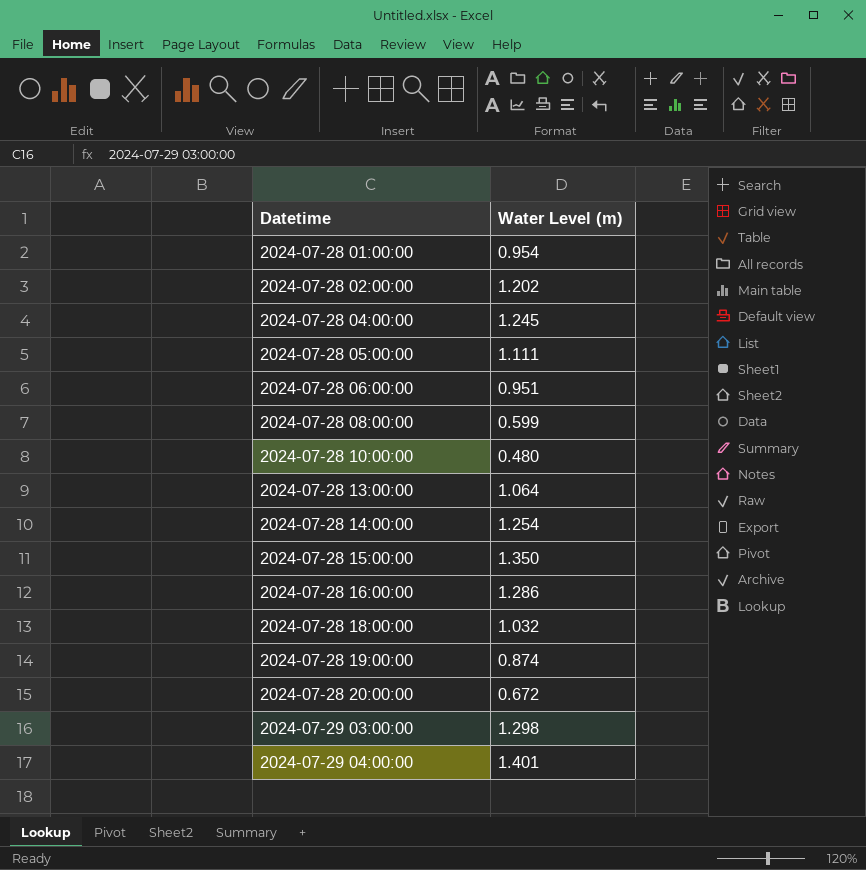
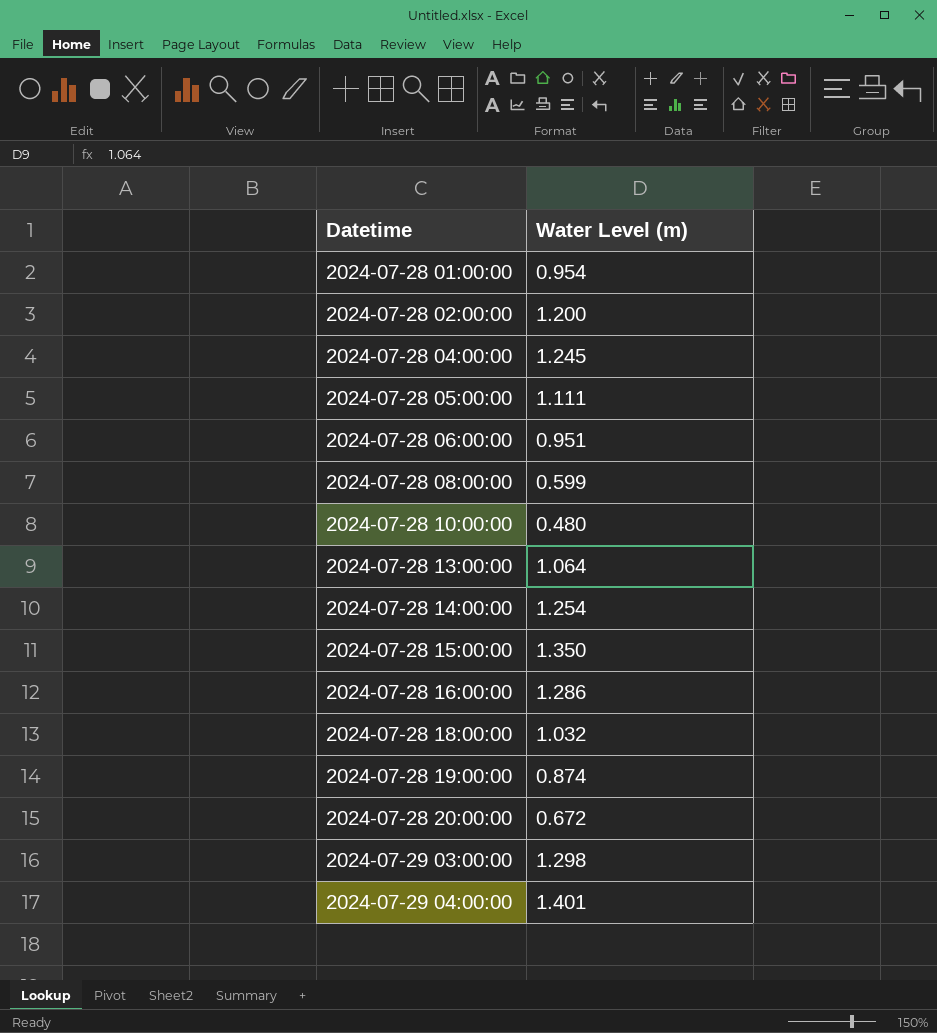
2024-07-28 02:00:00 | Water Level (m): 1.202 -> 1.200

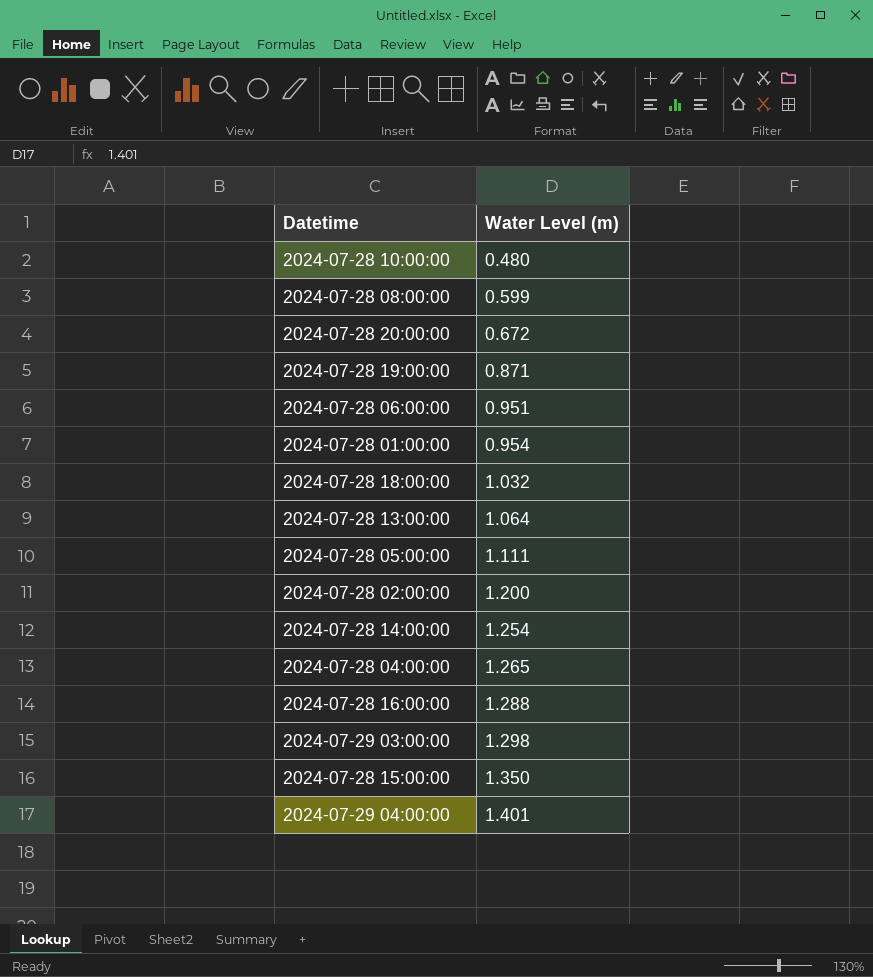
row order: Datetime ascending -> Water Level (m) ascending
2024-07-28 19:00:00 | Water Level (m): 0.874 -> 0.871
2024-07-28 04:00:00 | Water Level (m): 1.245 -> 1.265
2024-07-28 16:00:00 | Water Level (m): 1.286 -> 1.288

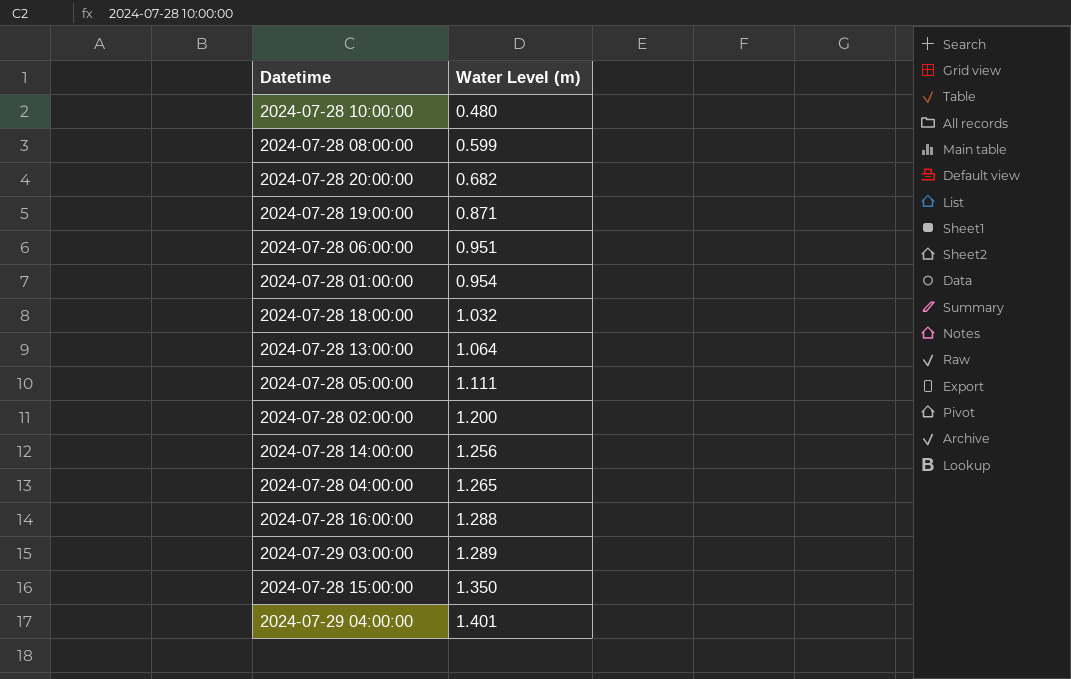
2024-07-28 20:00:00 | Water Level (m): 0.672 -> 0.682
2024-07-28 14:00:00 | Water Level (m): 1.254 -> 1.256
2024-07-29 03:00:00 | Water Level (m): 1.298 -> 1.289

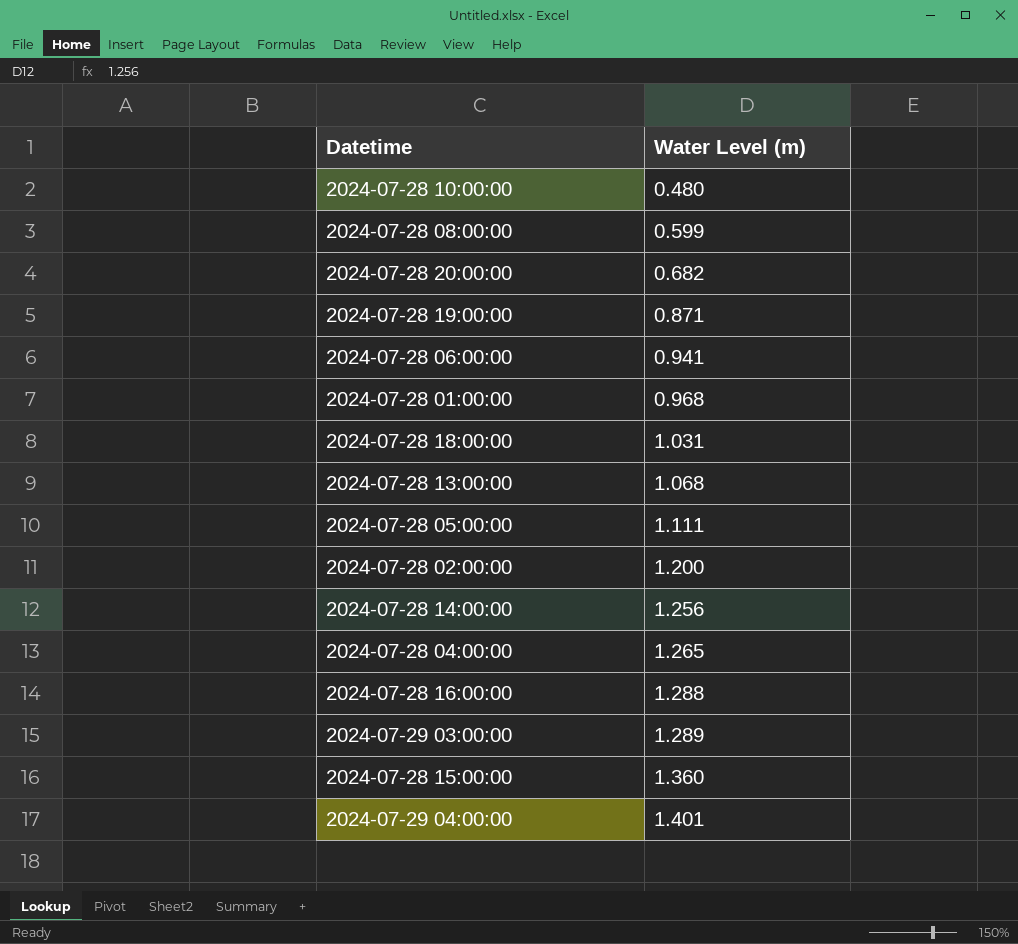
2024-07-28 06:00:00 | Water Level (m): 0.951 -> 0.941
2024-07-28 01:00:00 | Water Level (m): 0.954 -> 0.968
2024-07-28 18:00:00 | Water Level (m): 1.032 -> 1.031
2024-07-28 13:00:00 | Water Level (m): 1.064 -> 1.068
2024-07-28 15:00:00 | Water Level (m): 1.350 -> 1.360

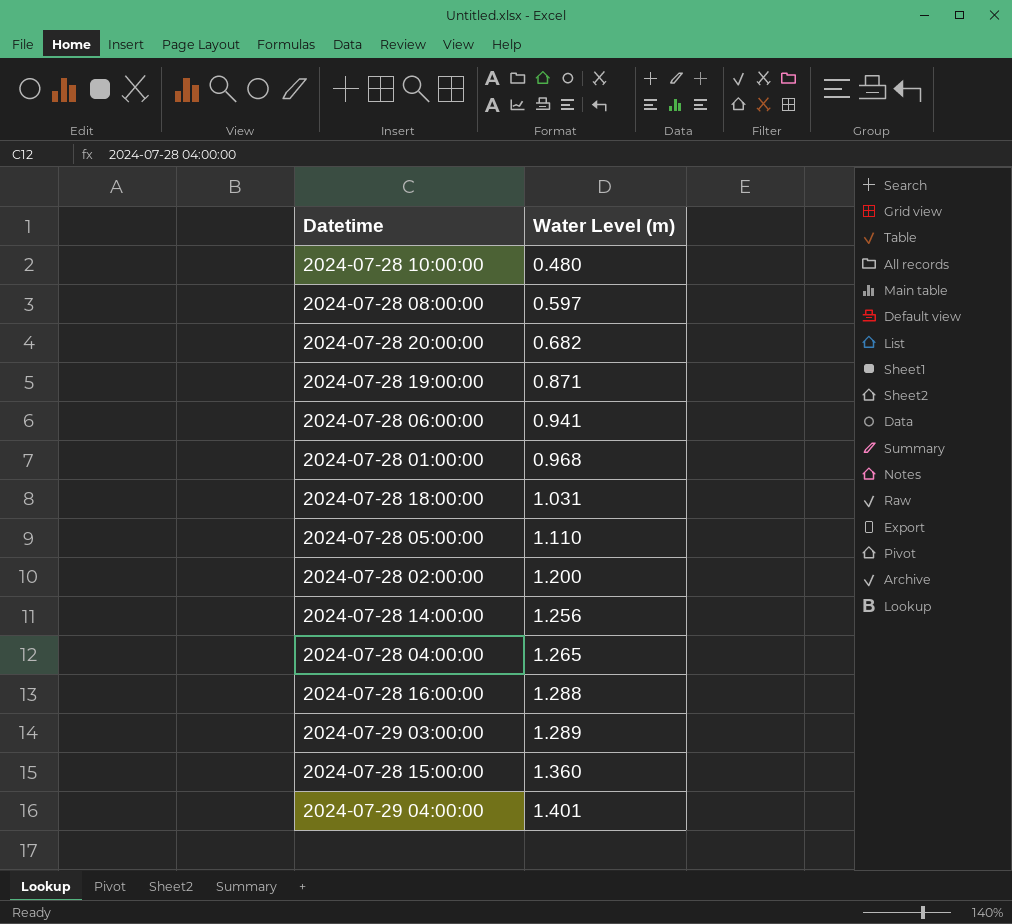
row 2024-07-28 13:00:00: 1.068 -> none
2024-07-28 08:00:00 | Water Level (m): 0.599 -> 0.597
2024-07-28 05:00:00 | Water Level (m): 1.111 -> 1.110

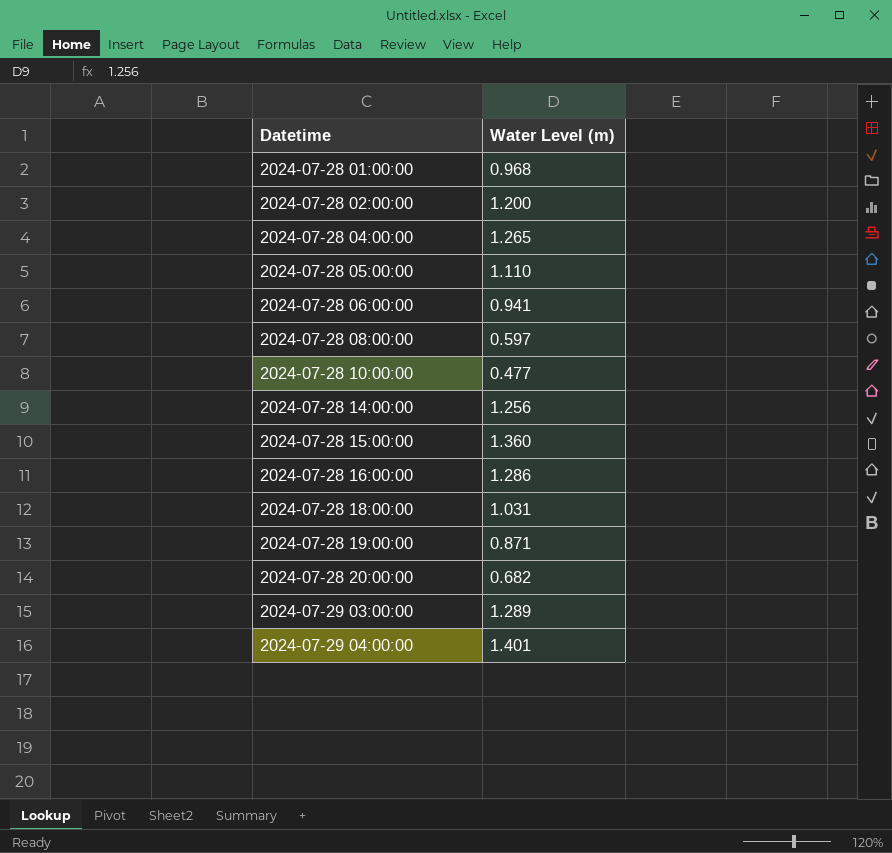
row order: Water Level (m) ascending -> Datetime ascending
2024-07-28 10:00:00 | Water Level (m): 0.480 -> 0.477
2024-07-28 16:00:00 | Water Level (m): 1.288 -> 1.286

